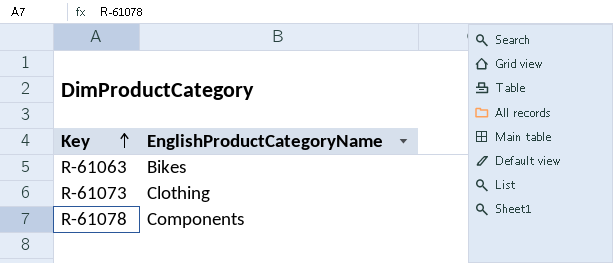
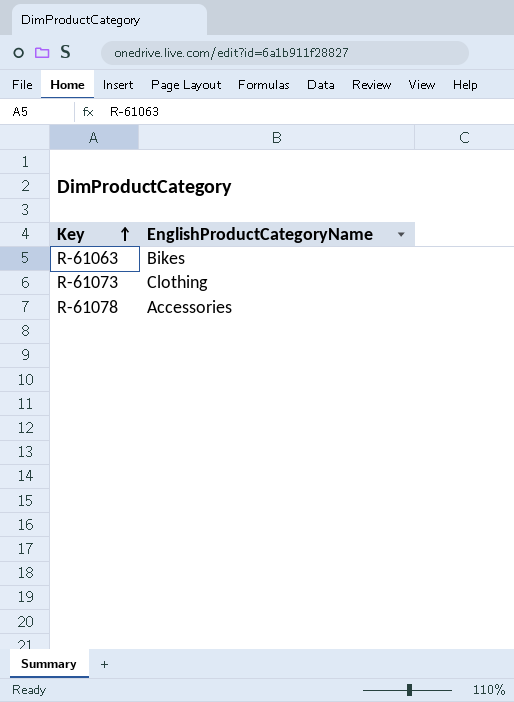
R-61078 | EnglishProductCategoryName: Components -> Accessories

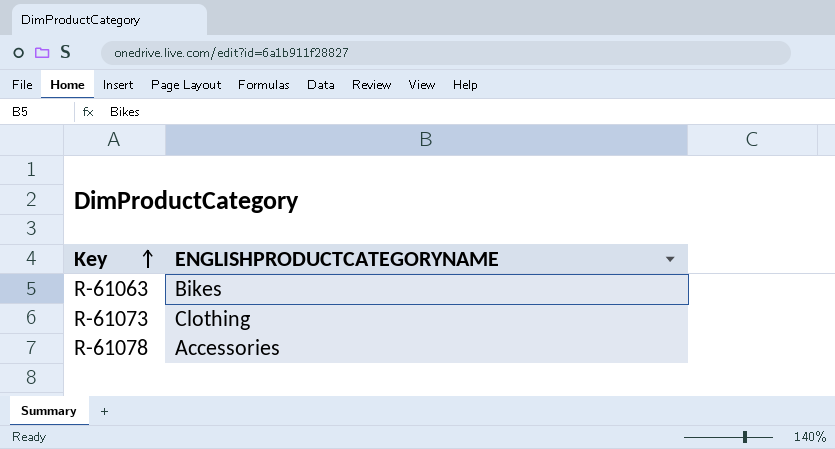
column name: EnglishProductCategoryName -> ENGLISHPRODUCTCATEGORYNAME

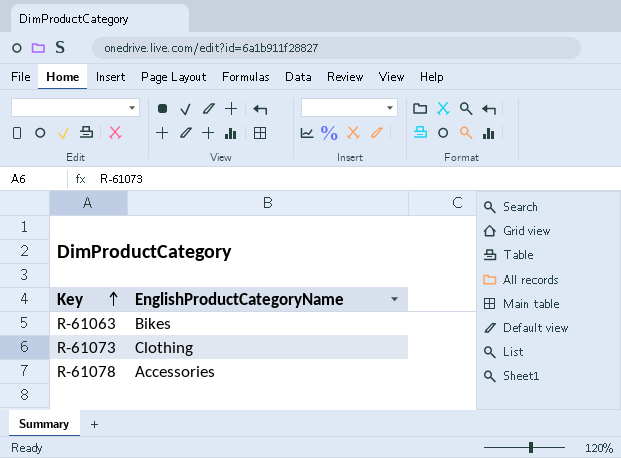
column name: ENGLISHPRODUCTCATEGORYNAME -> EnglishProductCategoryName

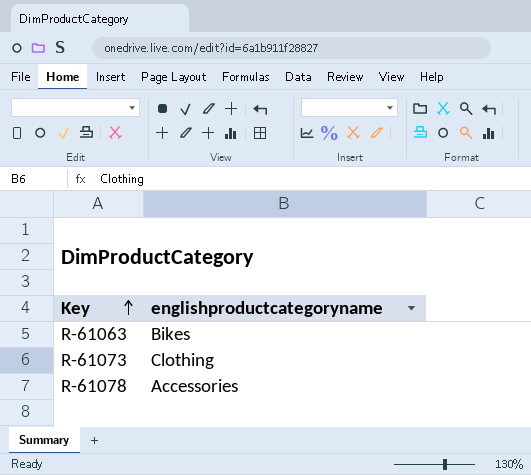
column name: EnglishProductCategoryName -> englishproductcategoryname

